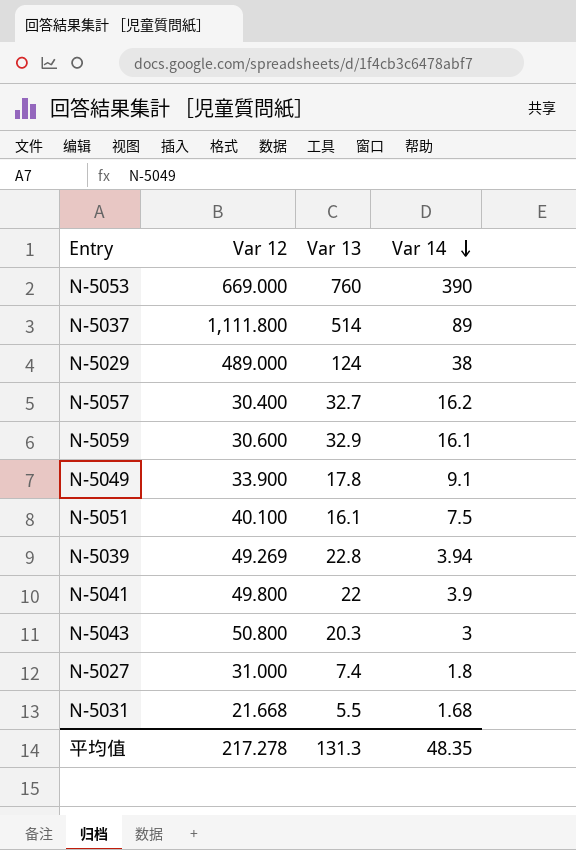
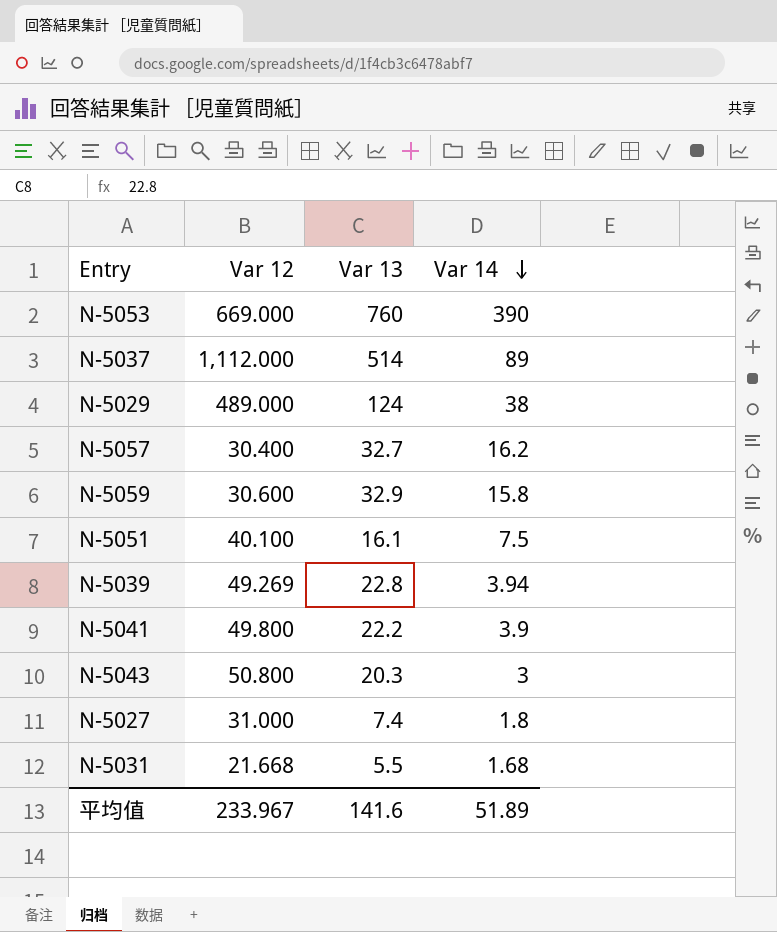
row N-5049: 33.900 | 17.8 | 9.1 -> none
N-5037 | Var 12: 1,111.800 -> 1,112.000
N-5059 | Var 14: 16.1 -> 15.8
N-5041 | Var 13: 22 -> 22.2
平均值 | Var 12: 217.278 -> 233.967
平均值 | Var 13: 131.3 -> 141.6
平均值 | Var 14: 48.35 -> 51.89

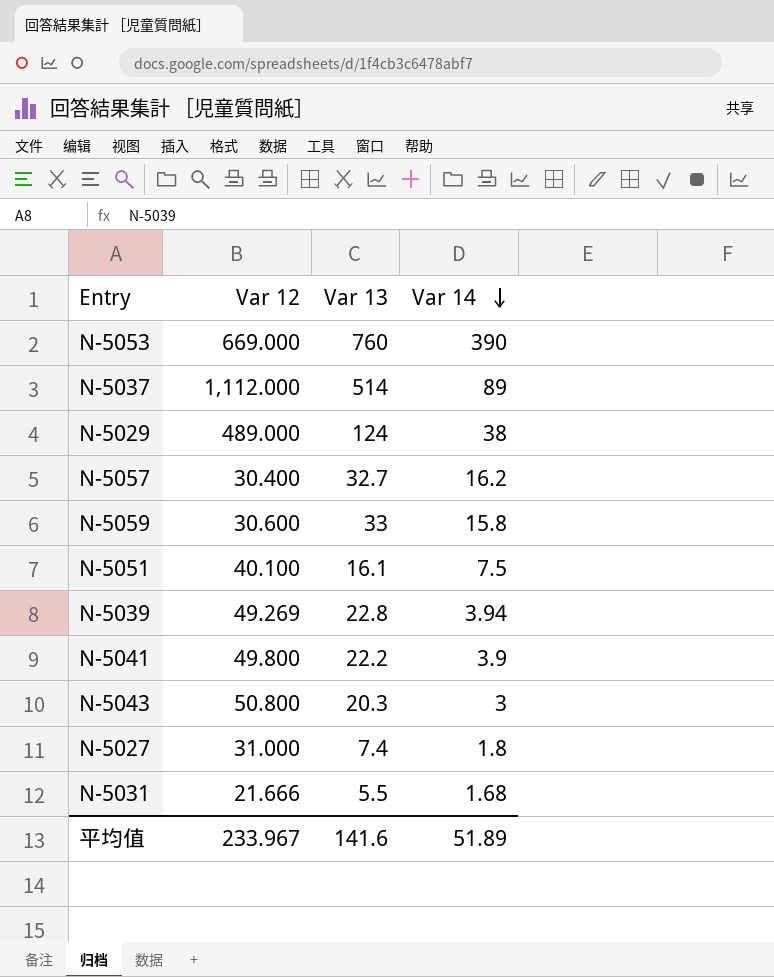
N-5059 | Var 13: 32.9 -> 33
N-5031 | Var 12: 21.668 -> 21.666

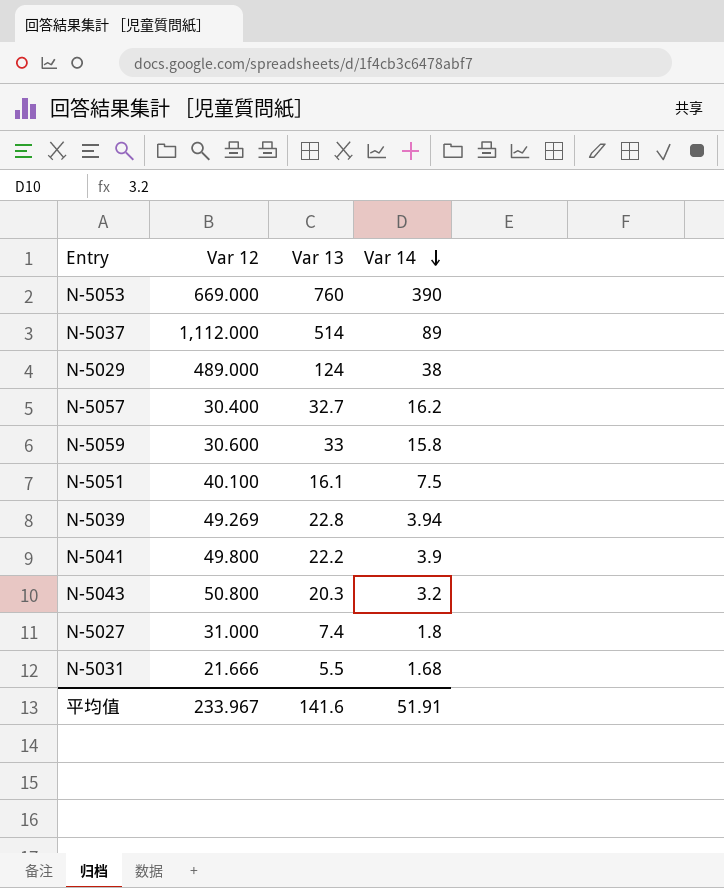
N-5043 | Var 14: 3 -> 3.2
平均值 | Var 14: 51.89 -> 51.91

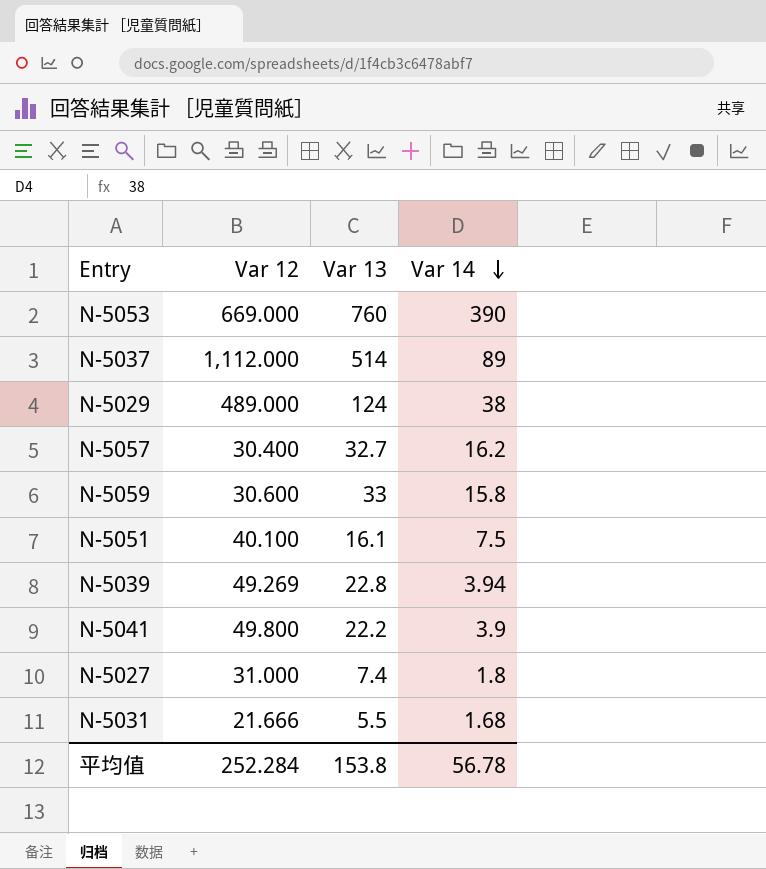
row N-5043: 50.800 | 20.3 | 3.2 -> none
平均值 | Var 12: 233.967 -> 252.284
平均值 | Var 13: 141.6 -> 153.8
平均值 | Var 14: 51.91 -> 56.78

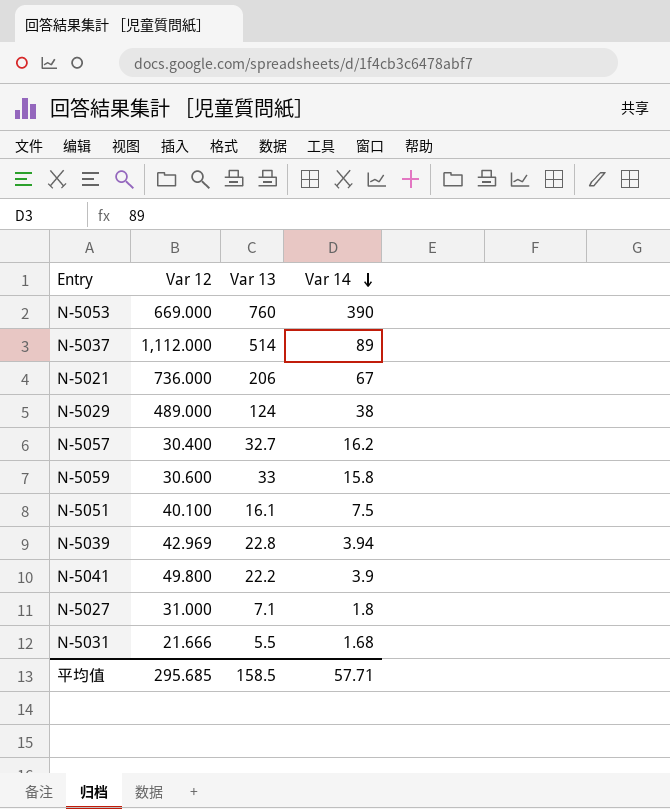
row N-5021: none -> 736.000 | 206 | 67
N-5039 | Var 12: 49.269 -> 42.969
N-5027 | Var 13: 7.4 -> 7.1
平均值 | Var 12: 252.284 -> 295.685
平均值 | Var 13: 153.8 -> 158.5
平均值 | Var 14: 56.78 -> 57.71

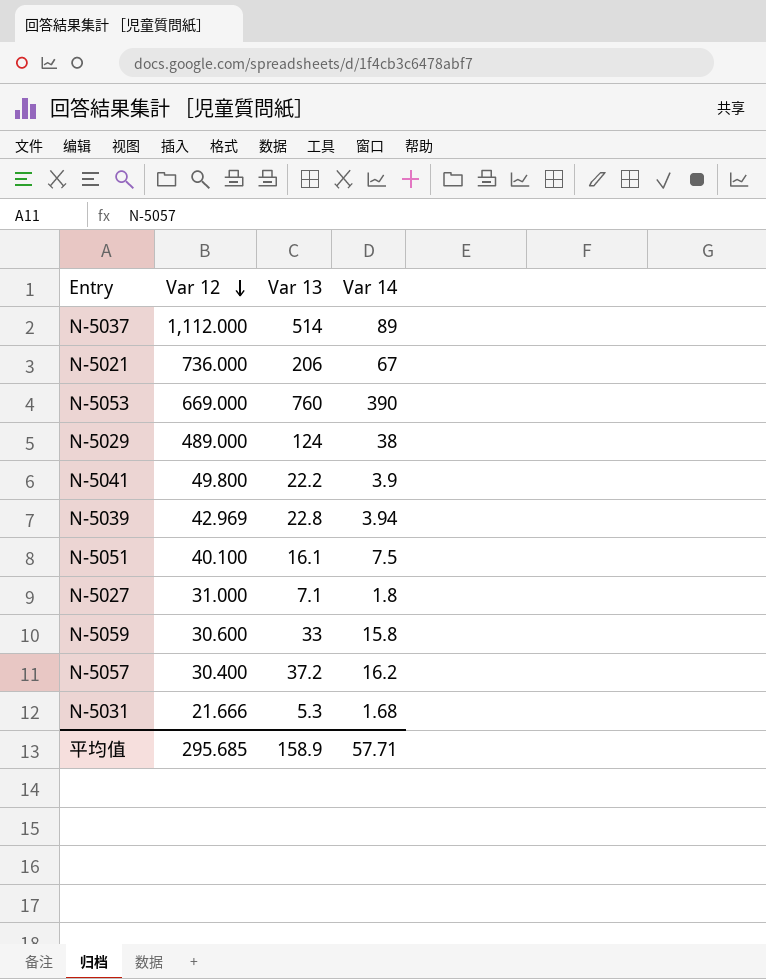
row order: Var 14 descending -> Var 12 descending
N-5057 | Var 13: 32.7 -> 37.2
N-5031 | Var 13: 5.5 -> 5.3
平均值 | Var 13: 158.5 -> 158.9

